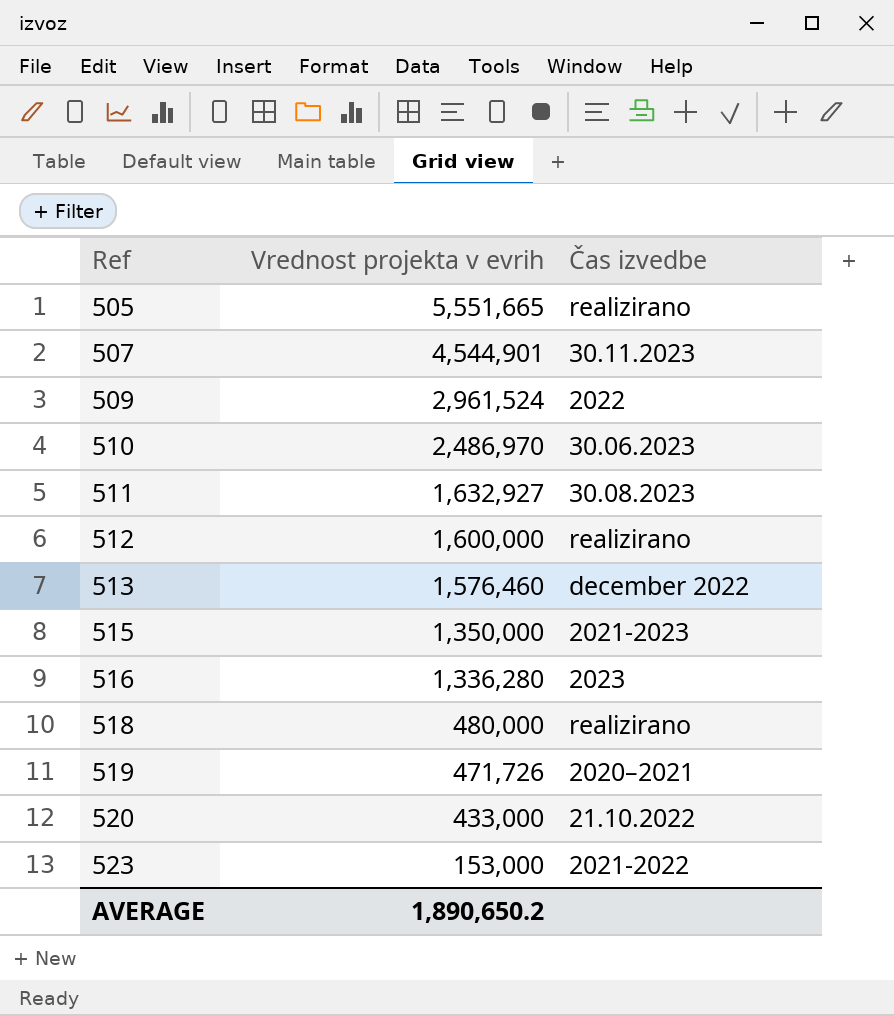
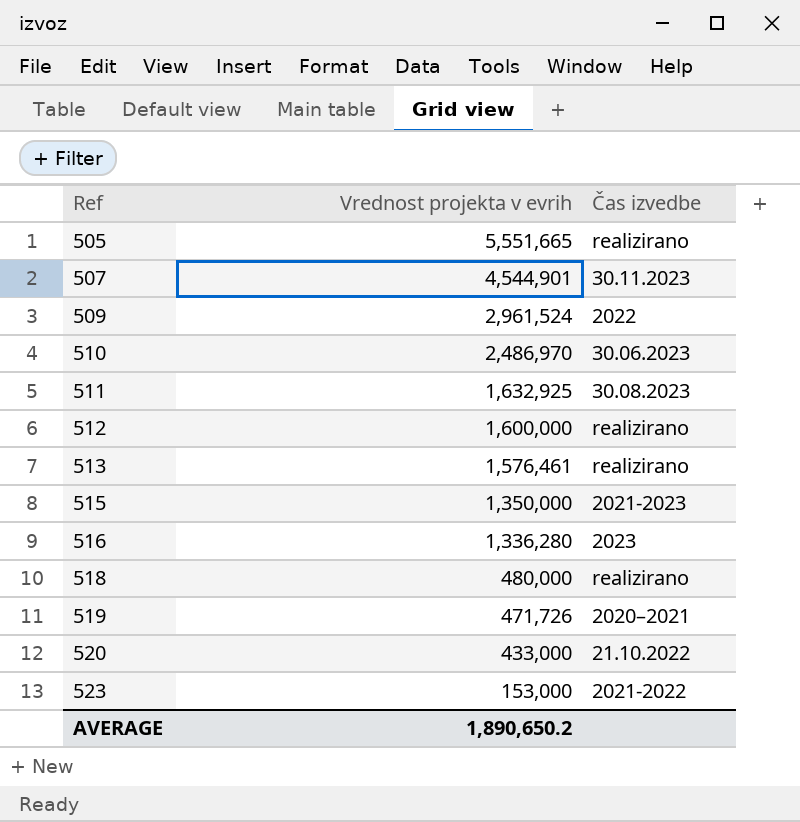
511 | Vrednost projekta v evrih: 1,632,927 -> 1,632,925
513 | Vrednost projekta v evrih: 1,576,460 -> 1,576,461
513 | Čas izvedbe: december 2022 -> realizirano

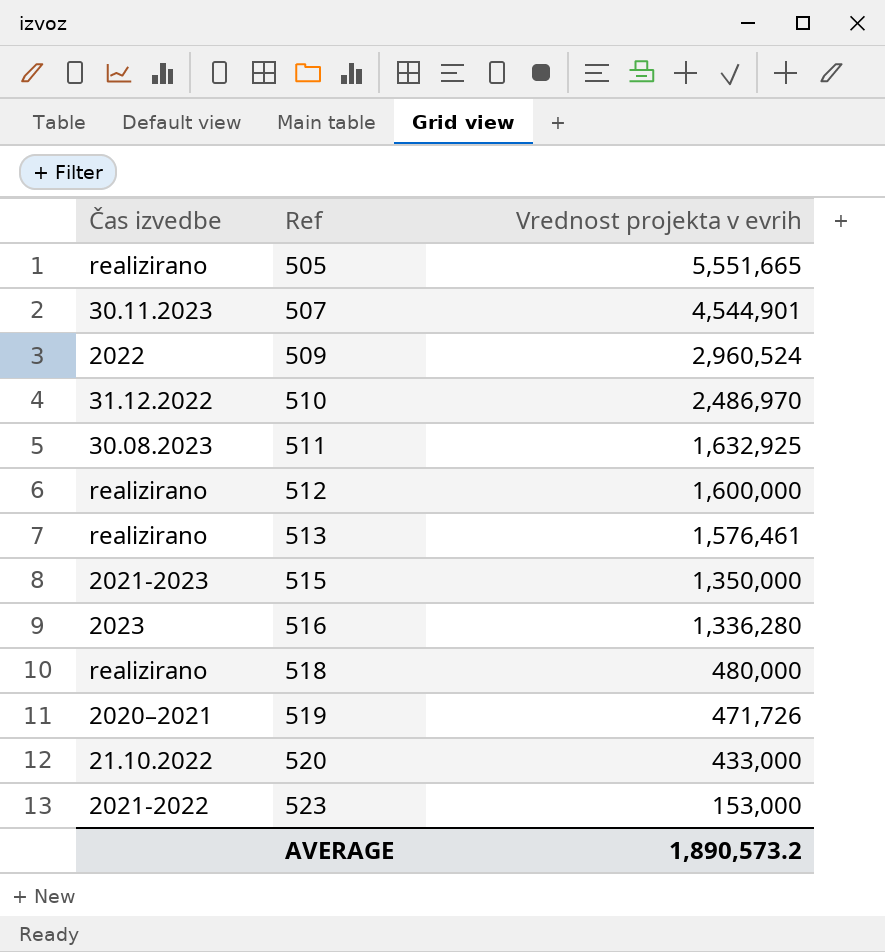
column Čas izvedbe | position: 3 -> 1
509 | Vrednost projekta v evrih: 2,961,524 -> 2,960,524
510 | Čas izvedbe: 30.06.2023 -> 31.12.2022
AVERAGE | Vrednost projekta v evrih: 1,890,650.2 -> 1,890,573.2

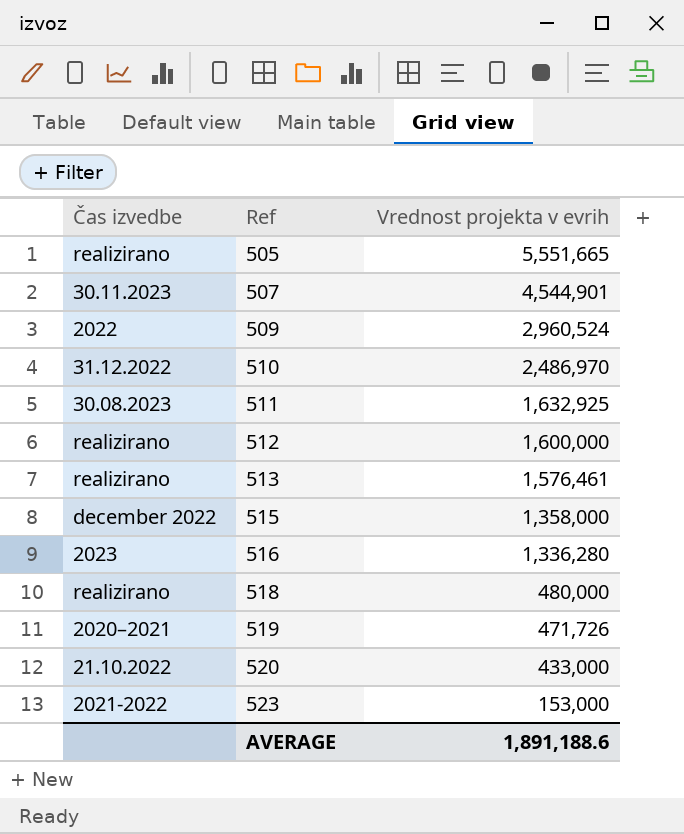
515 | Čas izvedbe: 2021-2023 -> december 2022
515 | Vrednost projekta v evrih: 1,350,000 -> 1,358,000
AVERAGE | Vrednost projekta v evrih: 1,890,573.2 -> 1,891,188.6

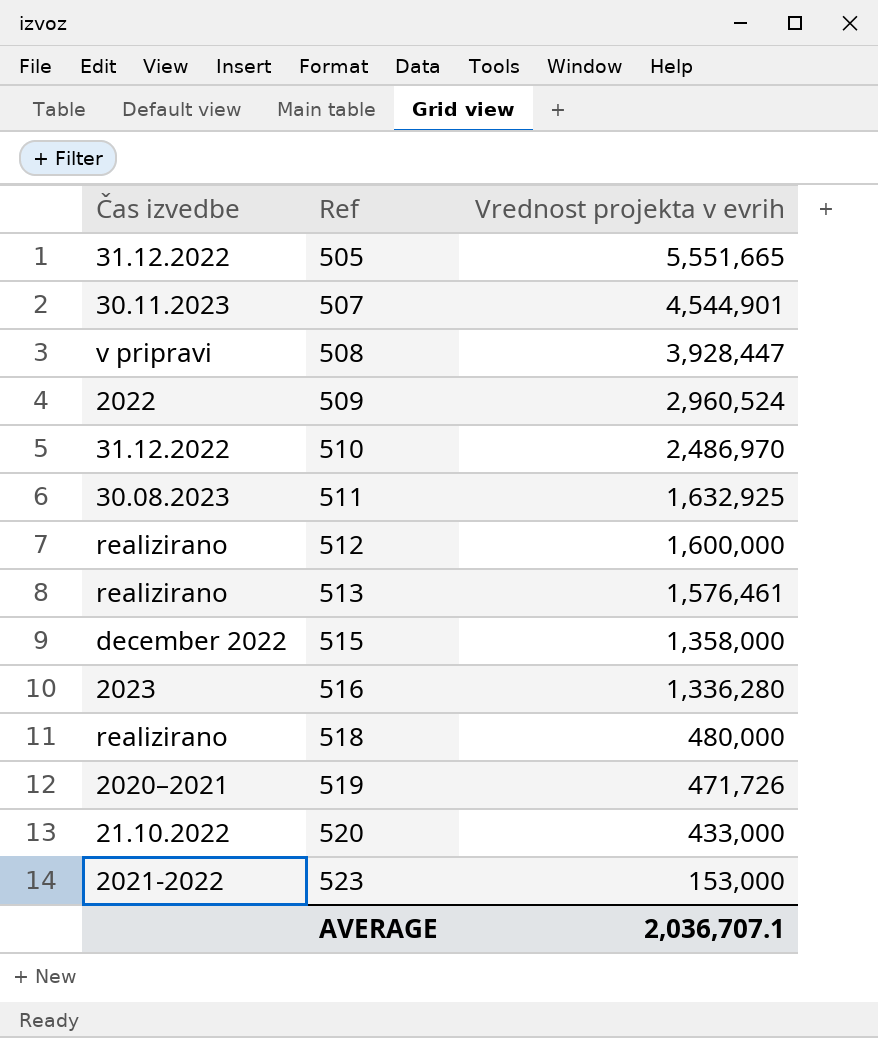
505 | Čas izvedbe: realizirano -> 31.12.2022
row 508: none -> v pripravi | 3,928,447
AVERAGE | Vrednost projekta v evrih: 1,891,188.6 -> 2,036,707.1

